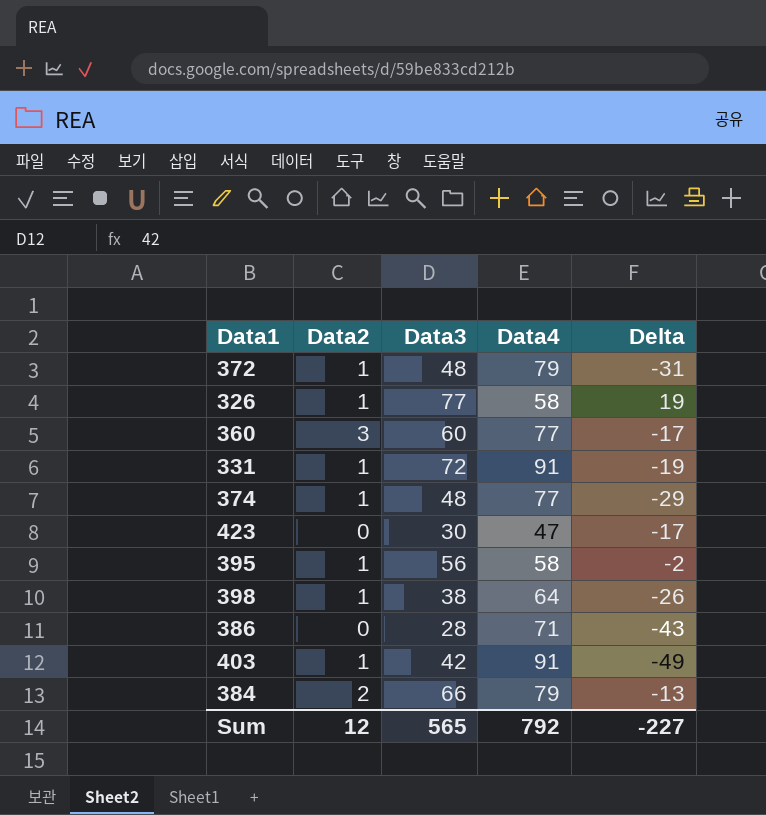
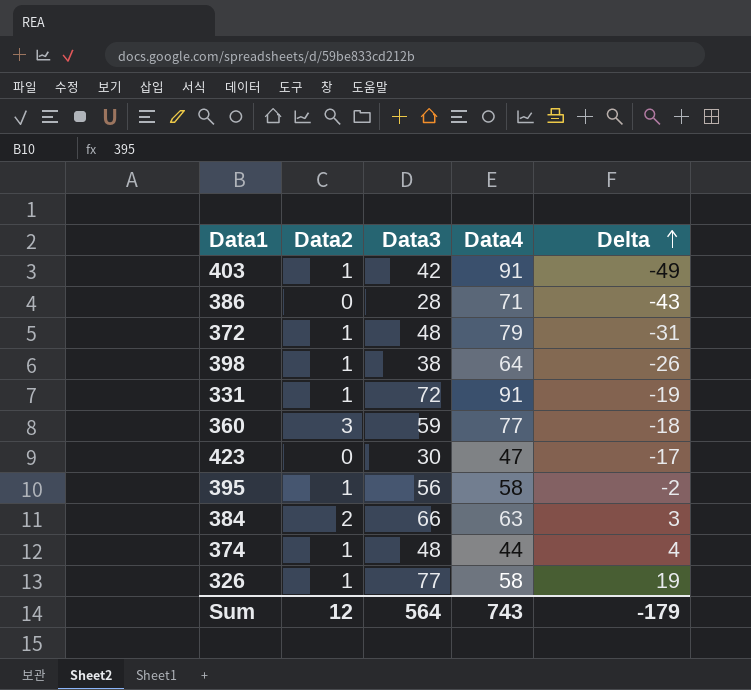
row order: none -> Delta ascending
360 | Data3: 60 -> 59
360 | Delta: -17 -> -18
384 | Data4: 79 -> 63
384 | Delta: -13 -> 3
374 | Data4: 77 -> 44
374 | Delta: -29 -> 4
Sum | Data3: 565 -> 564
Sum | Data4: 792 -> 743
Sum | Delta: -227 -> -179

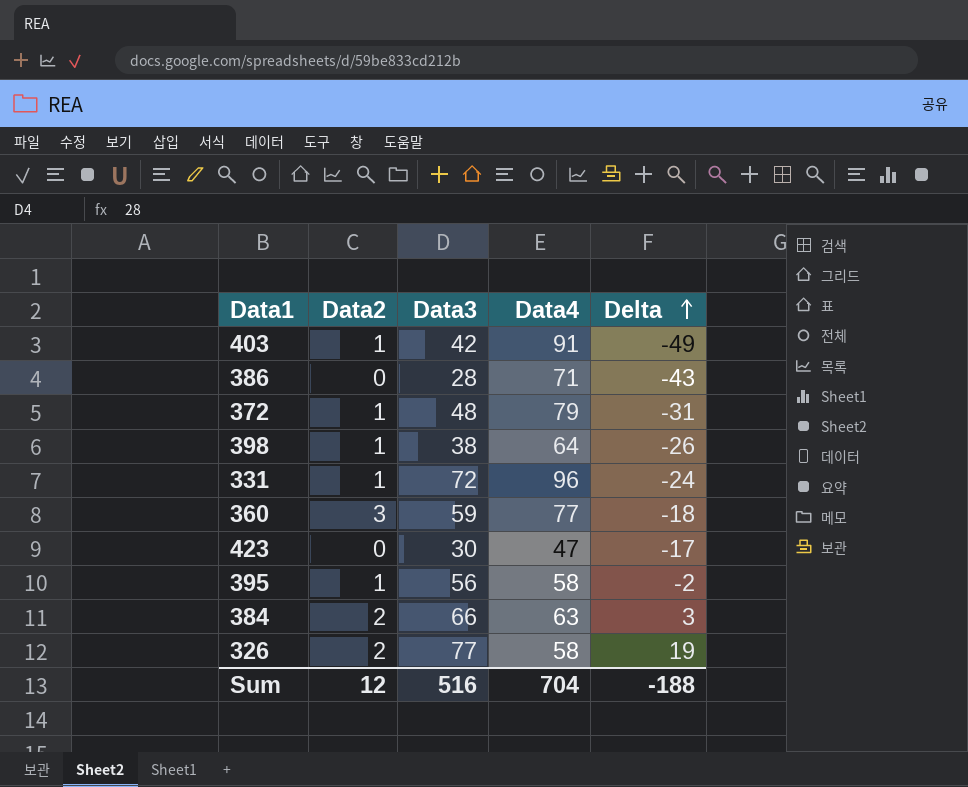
row 374: 1 | 48 | 44 | 4 -> none
331 | Data4: 91 -> 96
331 | Delta: -19 -> -24
326 | Data2: 1 -> 2
Sum | Data3: 564 -> 516
Sum | Data4: 743 -> 704
Sum | Delta: -179 -> -188

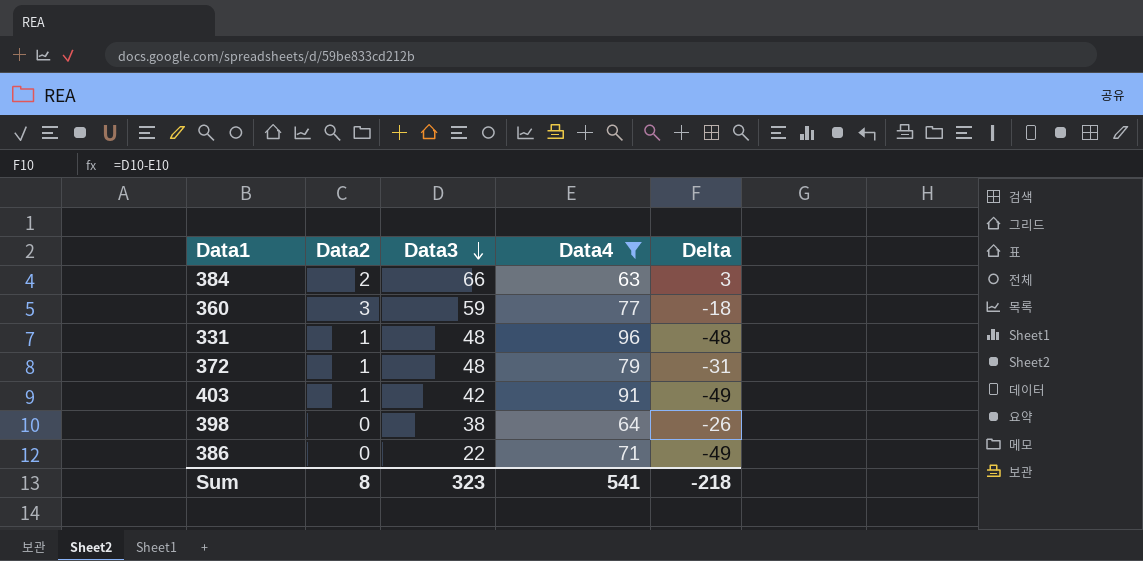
filter: none -> Data4 >= 63
row order: Delta ascending -> Data3 descending
331 | Data3: 72 -> 48
331 | Delta: -24 -> -48
398 | Data2: 1 -> 0
386 | Data3: 28 -> 22
386 | Delta: -43 -> -49
Sum | Data2: 12 -> 8
Sum | Data3: 516 -> 323
Sum | Data4: 704 -> 541
Sum | Delta: -188 -> -218

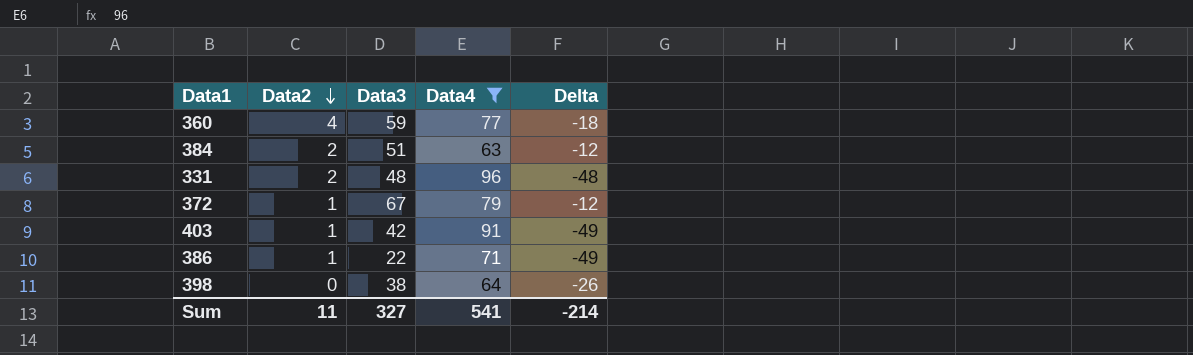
row order: Data3 descending -> Data2 descending
360 | Data2: 3 -> 4
384 | Data3: 66 -> 51
384 | Delta: 3 -> -12
331 | Data2: 1 -> 2
372 | Data3: 48 -> 67
372 | Delta: -31 -> -12
386 | Data2: 0 -> 1
Sum | Data2: 8 -> 11
Sum | Data3: 323 -> 327
Sum | Delta: -218 -> -214

